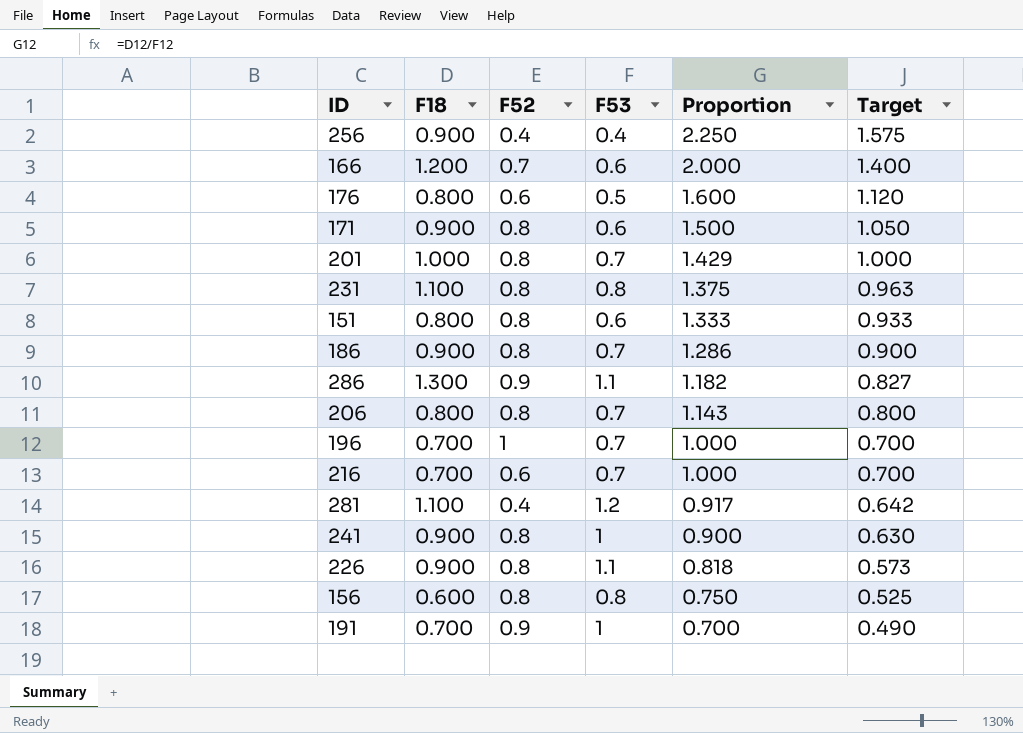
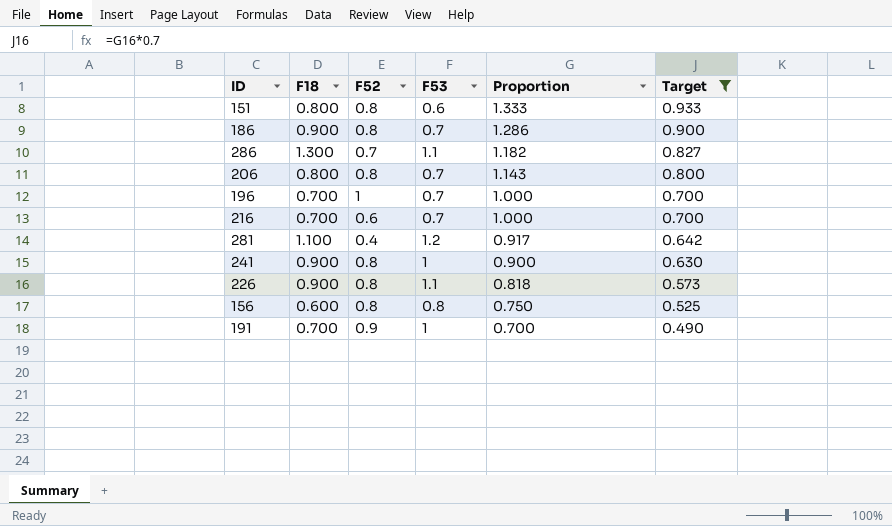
filter: none -> Target <= 0.933
286 | F52: 0.9 -> 0.7

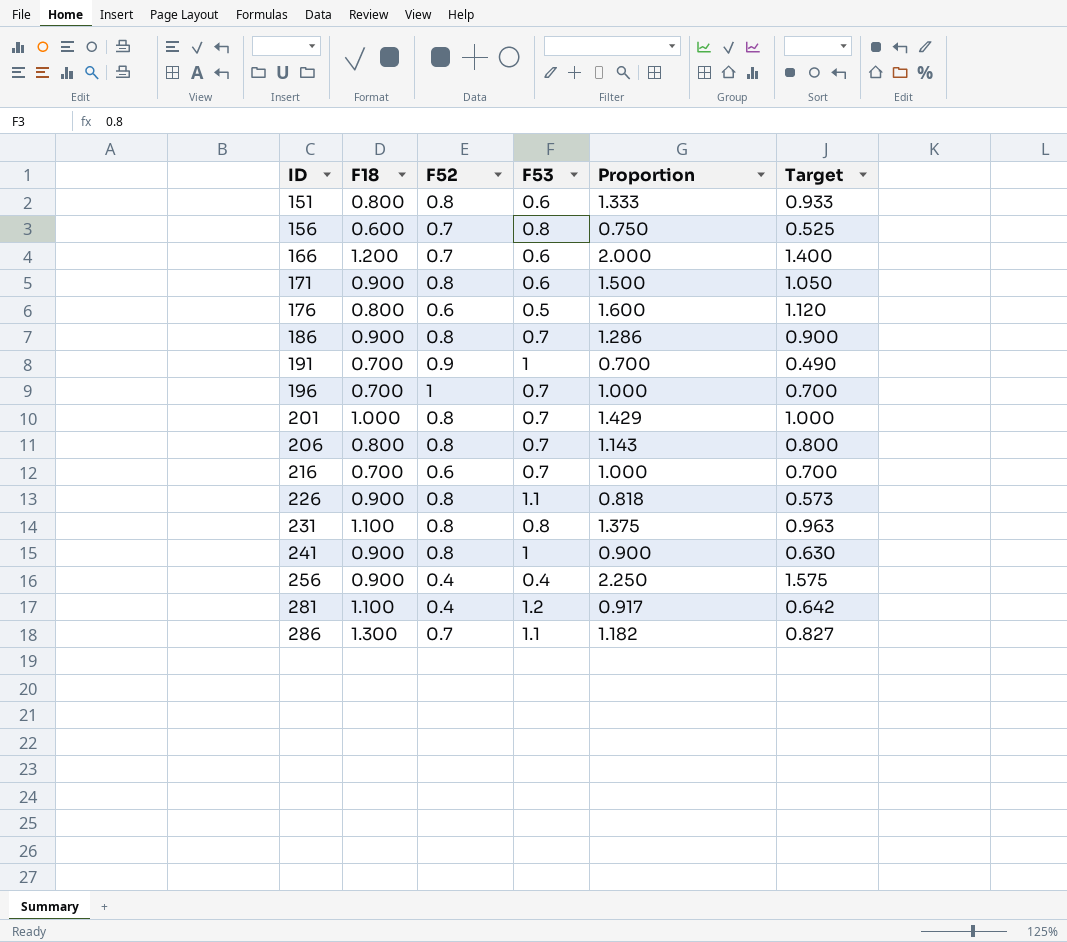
filter: Target <= 0.933 -> none
row order: Proportion descending -> ID ascending
156 | F52: 0.8 -> 0.7

